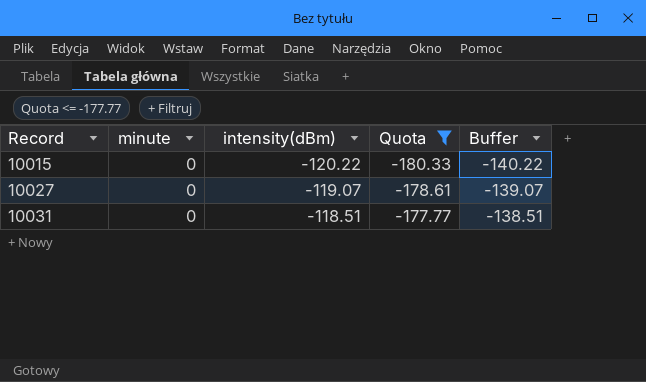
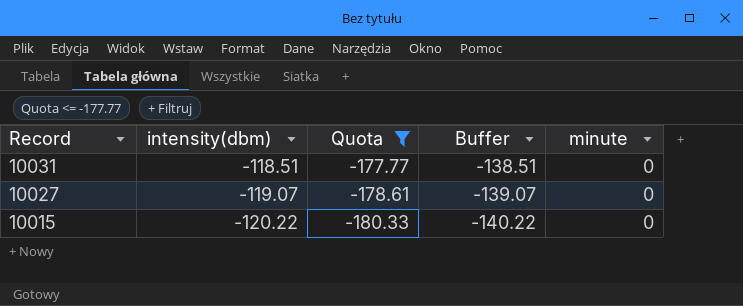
row order: Record ascending -> Record descending
column name: intensity(dBm) -> intensity(dbm)
column minute | position: 2 -> 5

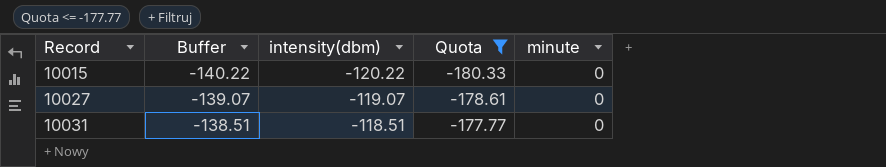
row order: Record descending -> Record ascending
column Buffer | position: 4 -> 2

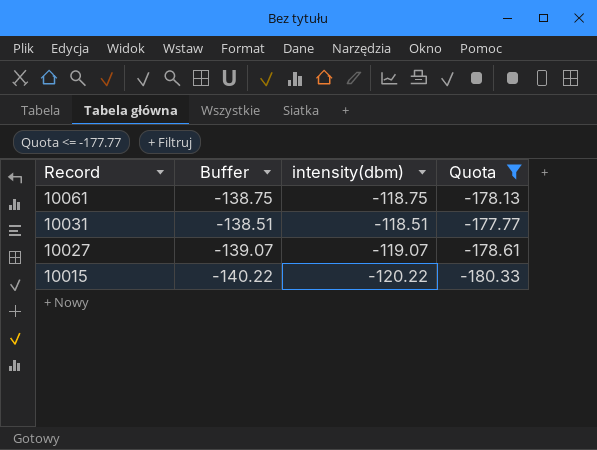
row order: Record ascending -> Record descending
column minute | position: 5 -> none
row 10061: none -> -138.75 | -118.75 | -178.13

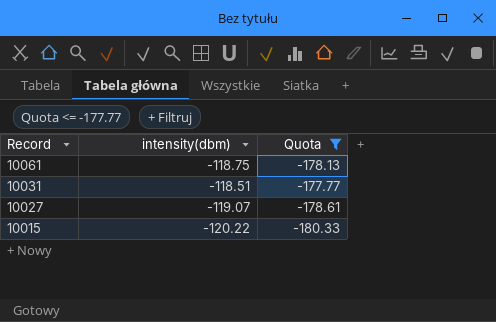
column Buffer | formula: [intensity(dbm)] - 20 -> none

